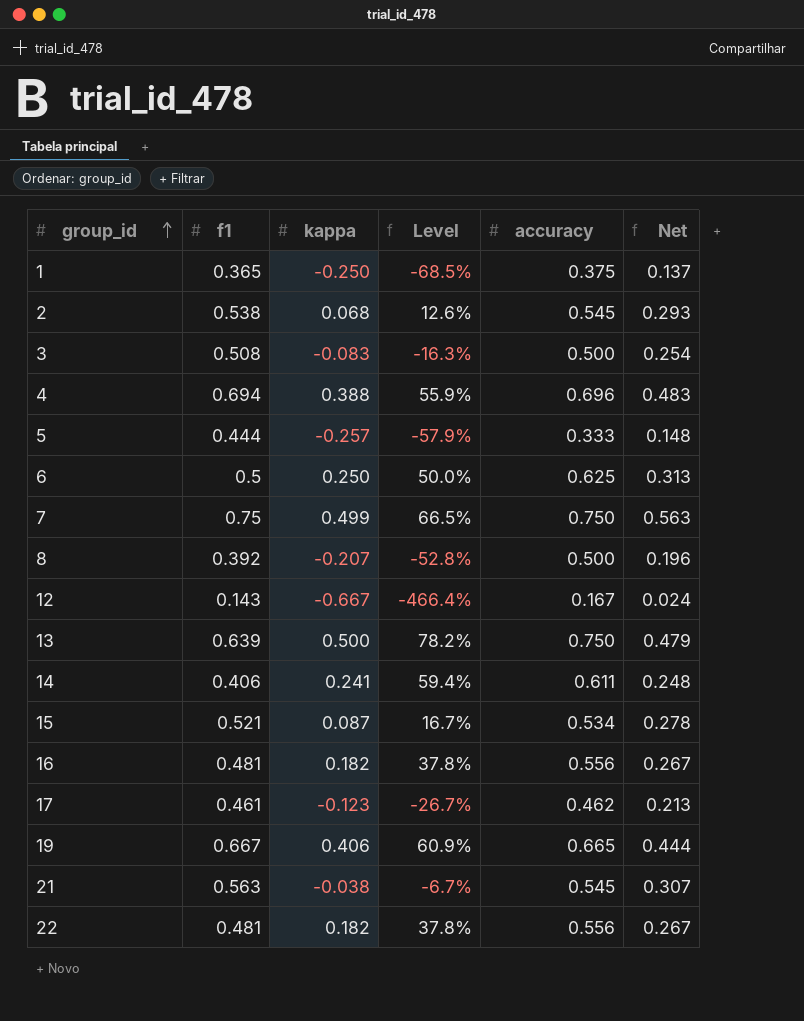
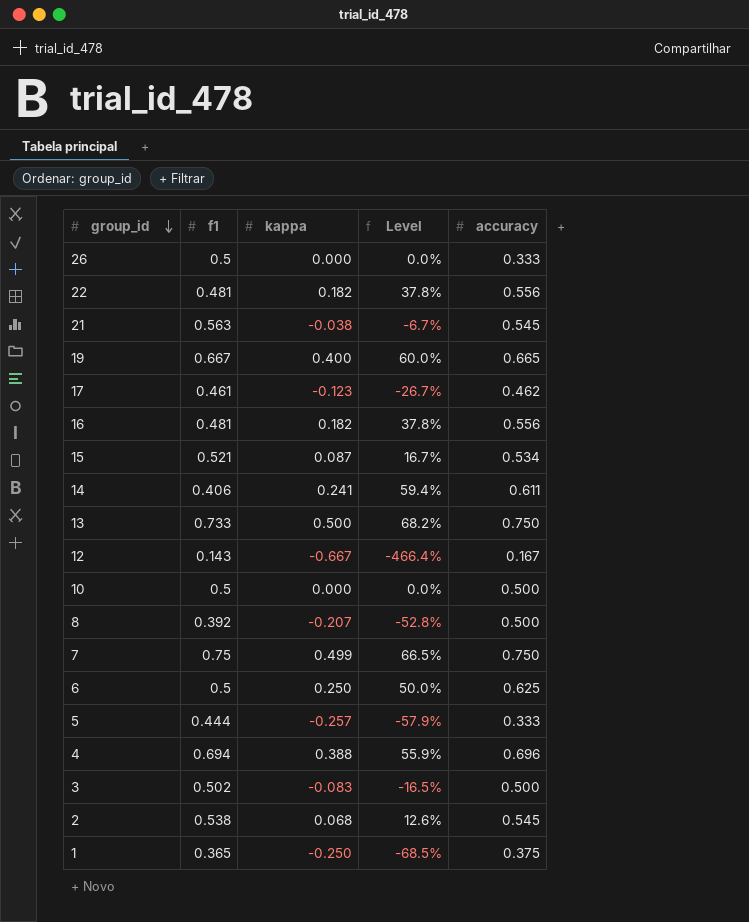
row order: group_id ascending -> group_id descending
column Net | formula: [f1] * [accuracy] -> none
row 26: none -> 0.5 | 0.000 | 0.0% | 0.333
19 | kappa: 0.406 -> 0.400
19 | Level: 60.9% -> 60.0%
13 | f1: 0.639 -> 0.733
13 | Level: 78.2% -> 68.2%
row 10: none -> 0.5 | 0.000 | 0.0% | 0.500
3 | f1: 0.508 -> 0.502
3 | Level: -16.3% -> -16.5%

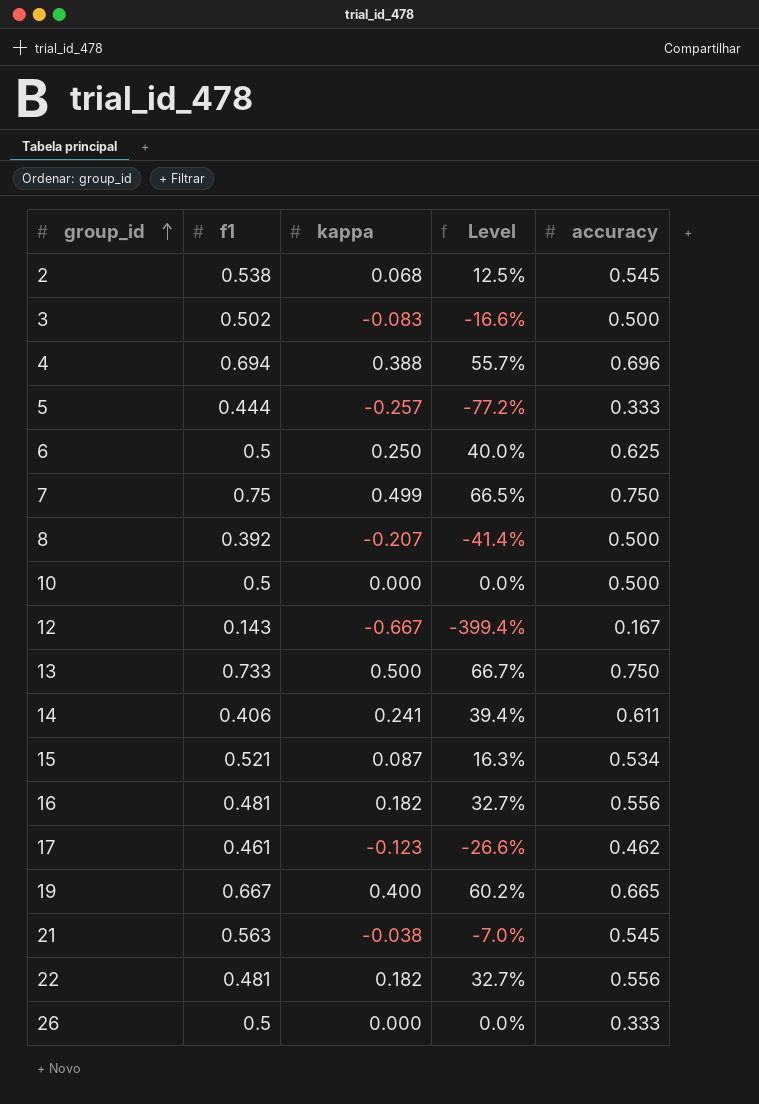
row order: group_id descending -> group_id ascending
column Level | formula: [kappa] / [f1] -> [kappa] / [accuracy]
row 1: 0.365 | -0.250 | -68.5% | 0.375 -> none

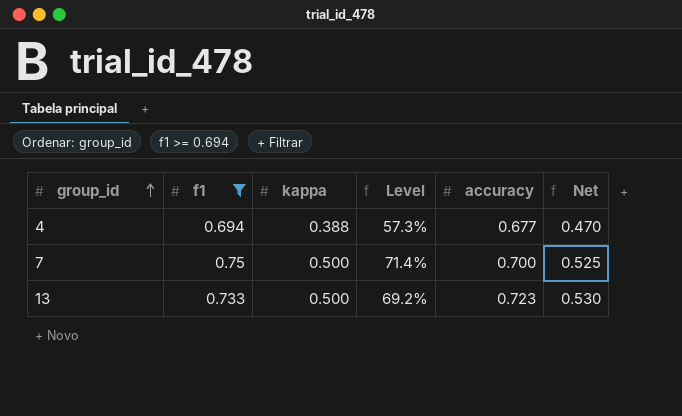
filter: none -> f1 >= 0.694
column Net | formula: none -> [f1] * [accuracy]
4 | Level: 55.7% -> 57.3%
4 | accuracy: 0.696 -> 0.677
7 | kappa: 0.499 -> 0.500
7 | Level: 66.5% -> 71.4%
7 | accuracy: 0.750 -> 0.700
13 | Level: 66.7% -> 69.2%
13 | accuracy: 0.750 -> 0.723

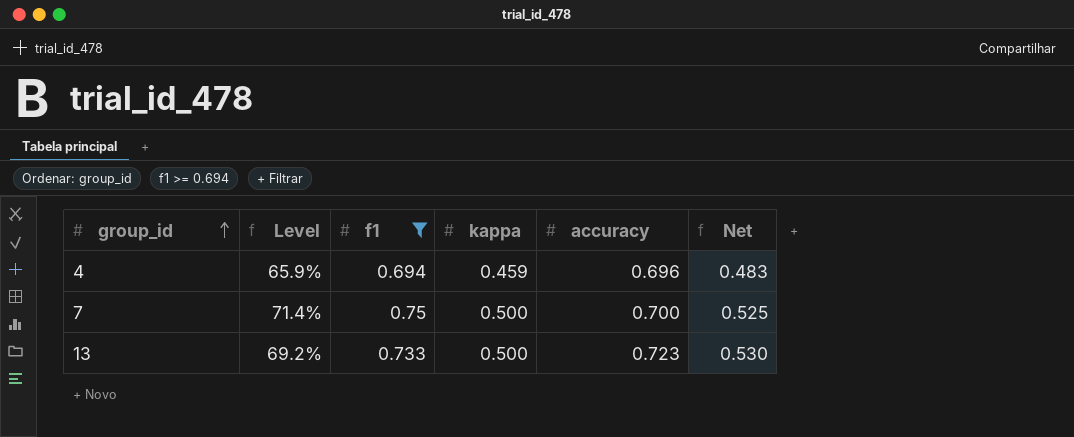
column Level | position: 4 -> 2
4 | Level: 57.3% -> 65.9%
4 | kappa: 0.388 -> 0.459
4 | accuracy: 0.677 -> 0.696
4 | Net: 0.470 -> 0.483

